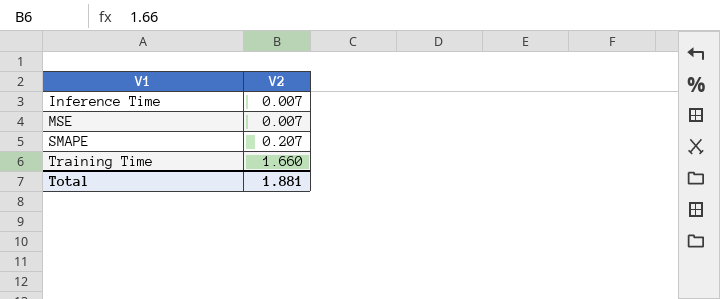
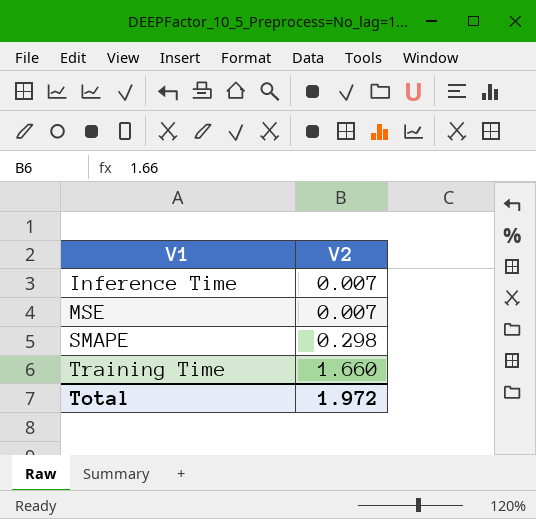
SMAPE | V2: 0.207 -> 0.298
Total | V2: 1.881 -> 1.972

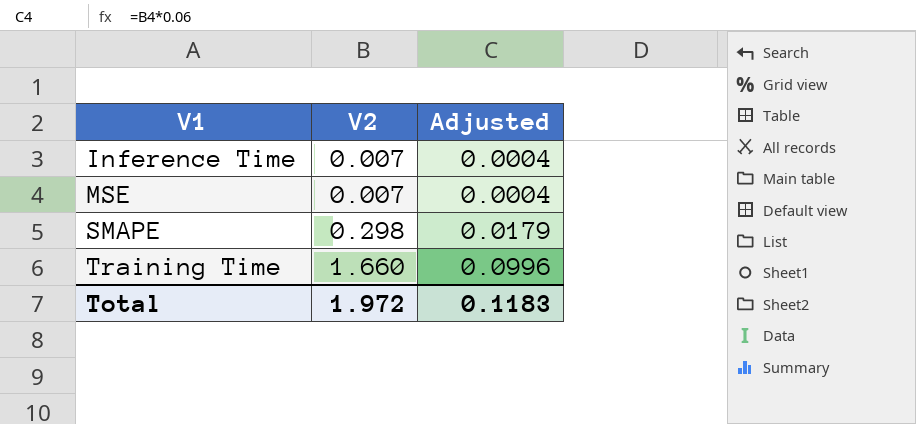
column Adjusted | formula: none -> [V2] * 0.06

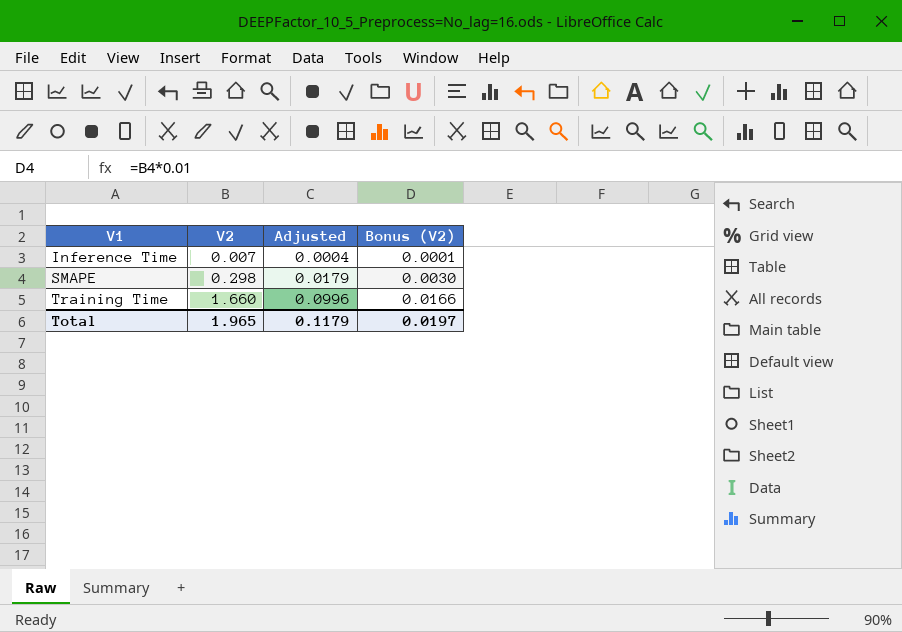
column Bonus (V2) | formula: none -> [V2] * 0.01
row MSE: 0.007 | 0.0004 -> none
Total | V2: 1.972 -> 1.965
Total | Adjusted: 0.1183 -> 0.1179

